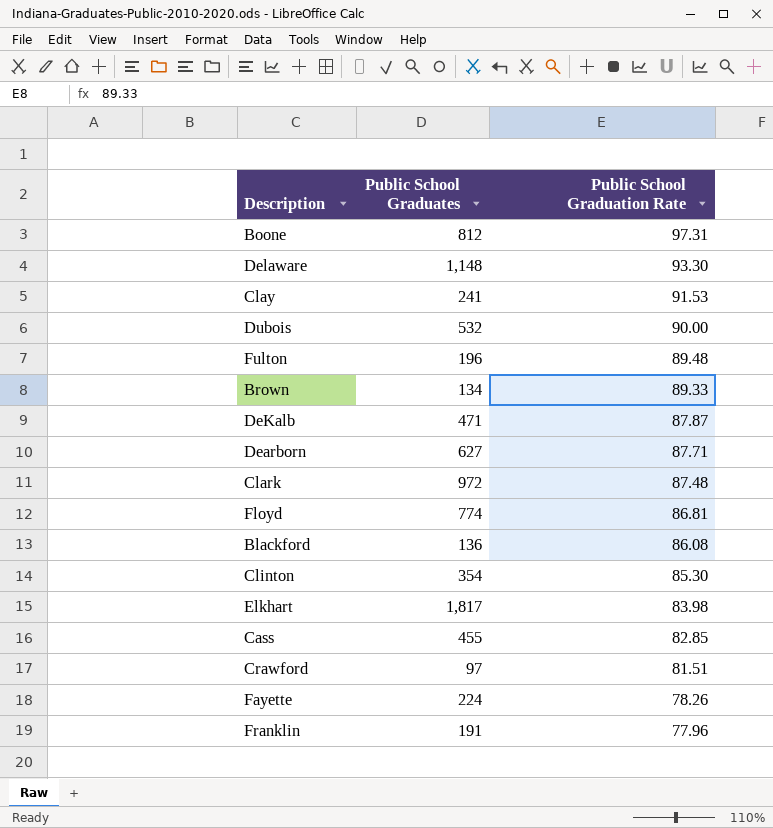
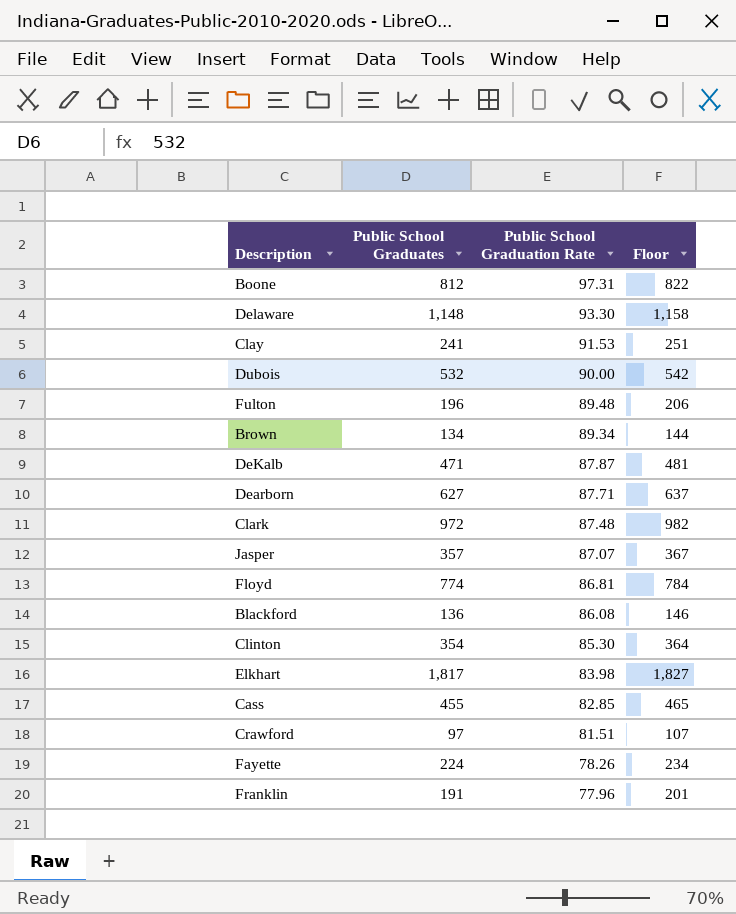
column Floor | formula: none -> [Public School Graduates] + 10
Brown | Public School Graduation Rate: 89.33 -> 89.34
row Jasper: none -> 357 | 87.07 | 367

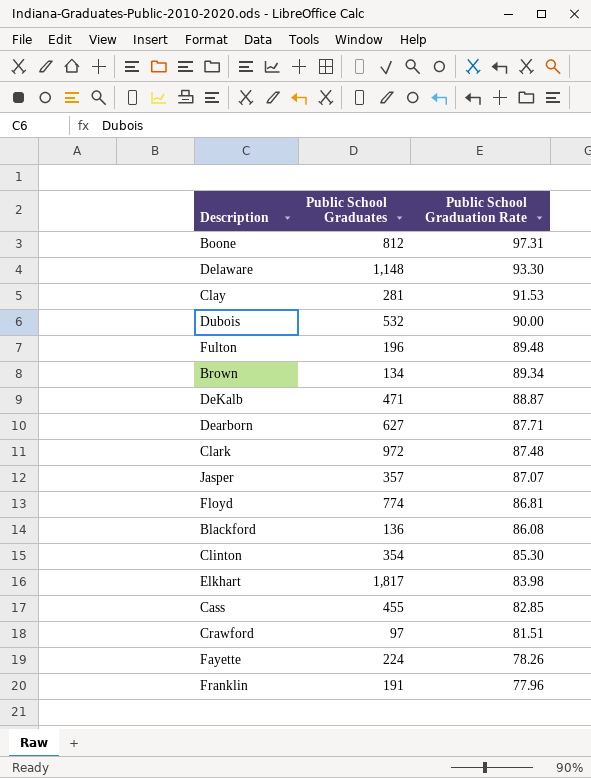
column Floor | formula: [Public School Graduates] + 10 -> none
Clay | Public School Graduates: 241 -> 281
DeKalb | Public School Graduation Rate: 87.87 -> 88.87

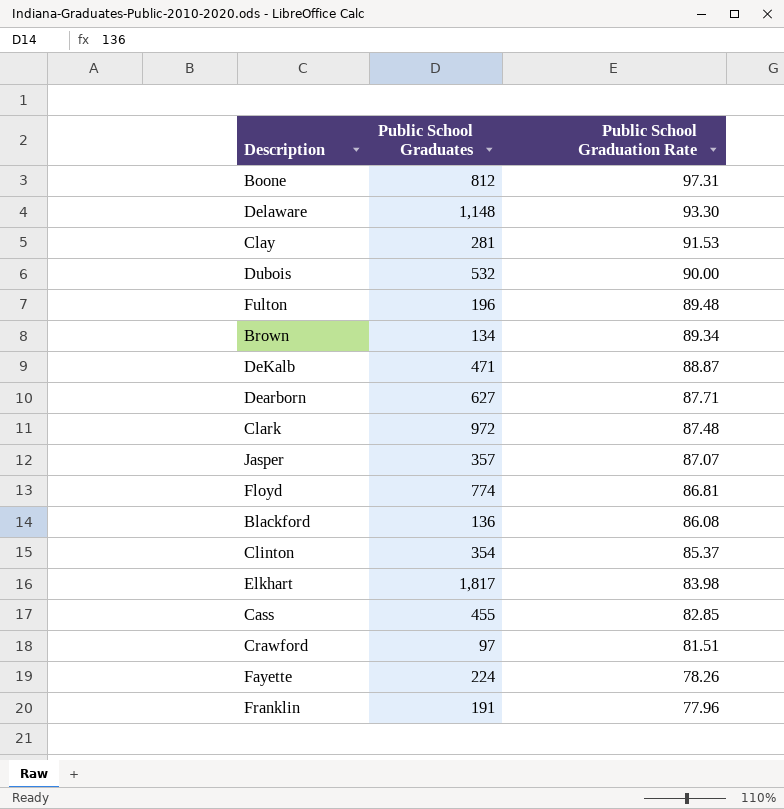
Clinton | Public School Graduation Rate: 85.30 -> 85.37

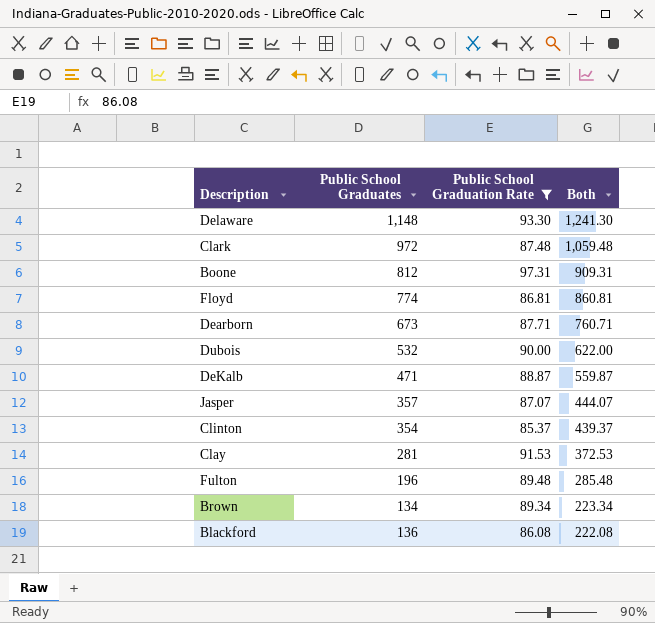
filter: none -> Public School Graduation Rate >= 85.37
row order: Public School Graduation Rate descending -> Both descending
column Both | formula: none -> [Public School Graduates] + [Public School Graduation Rate]
Dearborn | Public School Graduates: 627 -> 673

